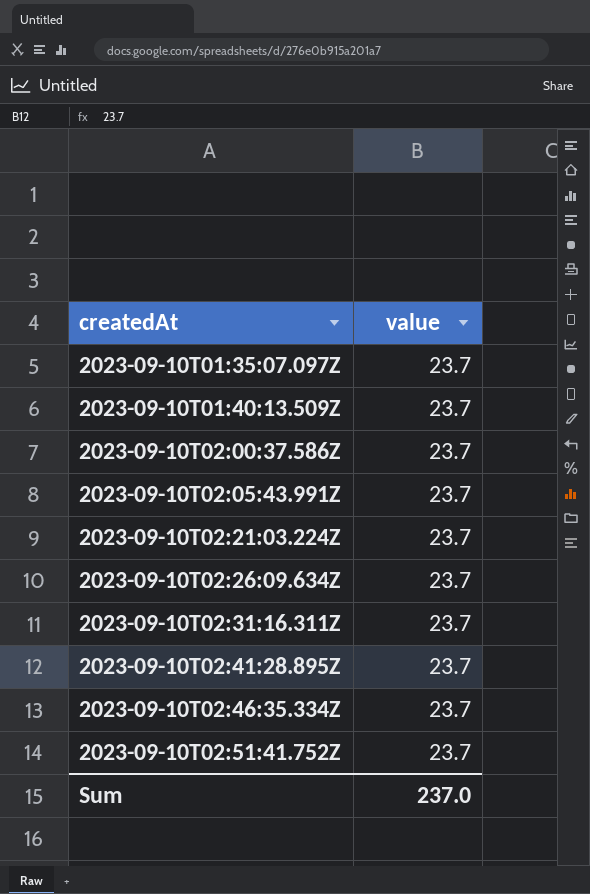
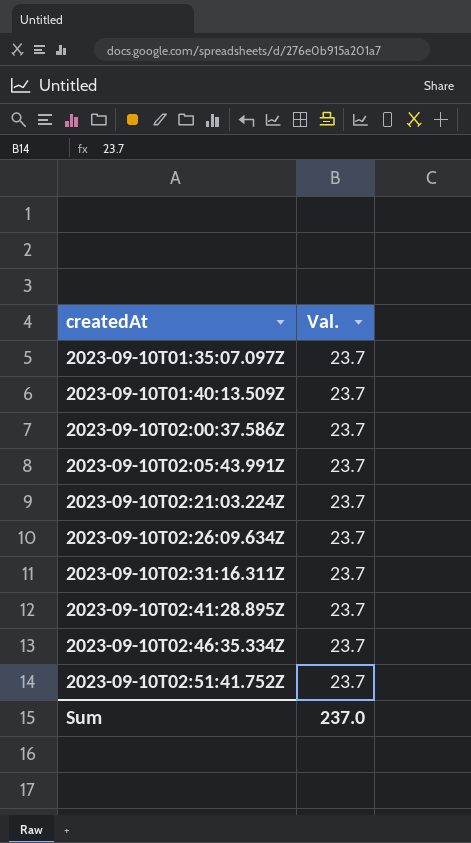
column name: value -> Val.

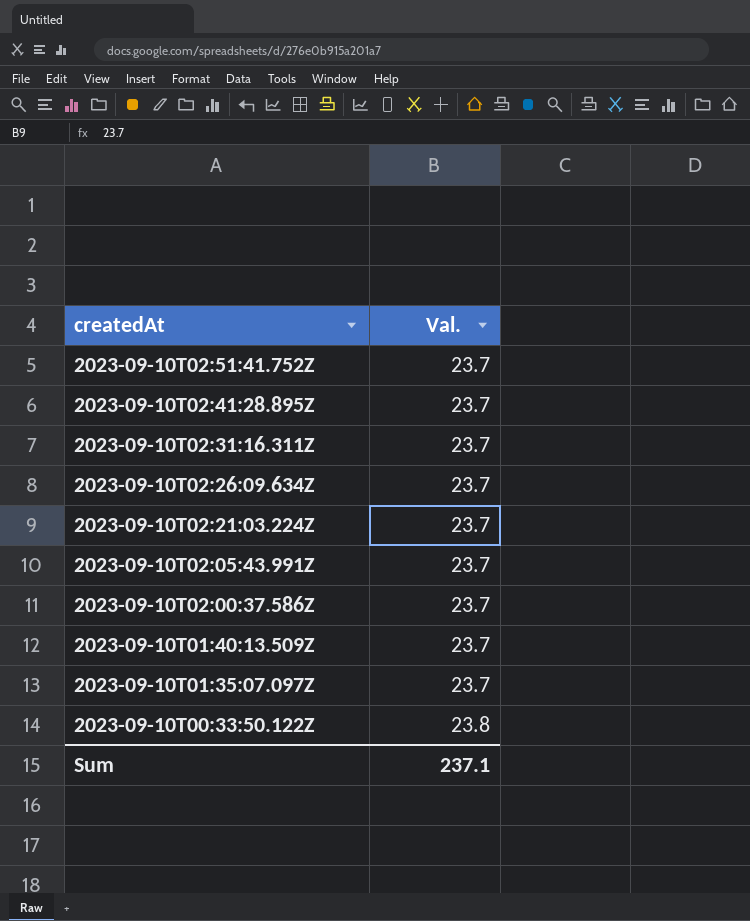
row order: createdAt ascending -> createdAt descending
row 2023-09-10T02:46:35.334Z: 23.7 -> none
row 2023-09-10T00:33:50.122Z: none -> 23.8
Sum | Val.: 237.0 -> 237.1

